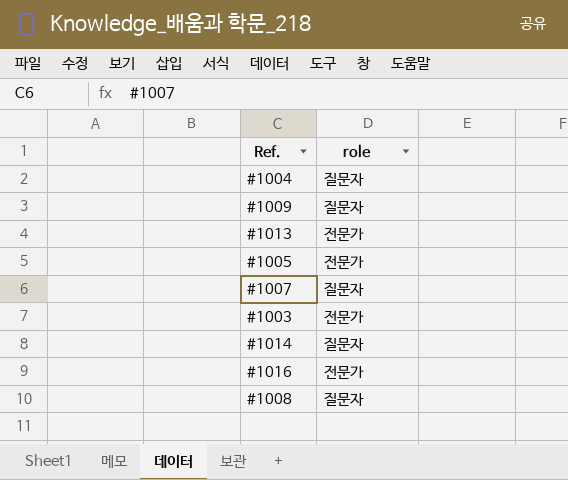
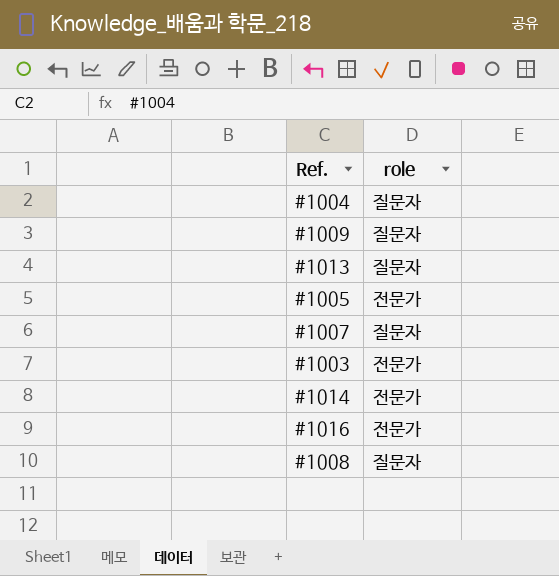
#1013 | role: 전문가 -> 질문자
#1014 | role: 질문자 -> 전문가

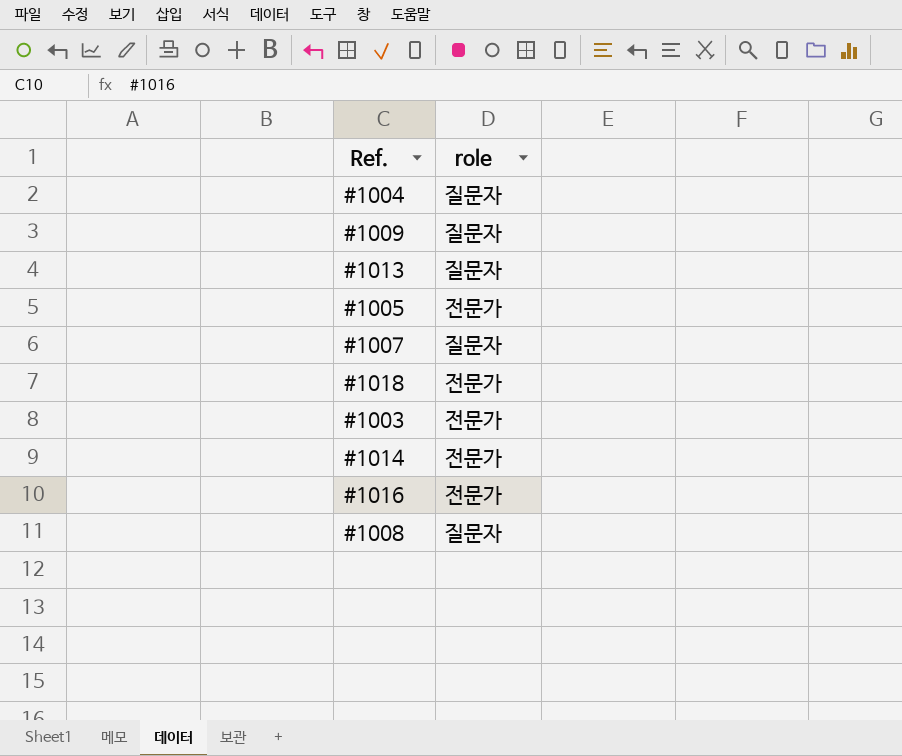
row #1018: none -> 전문가

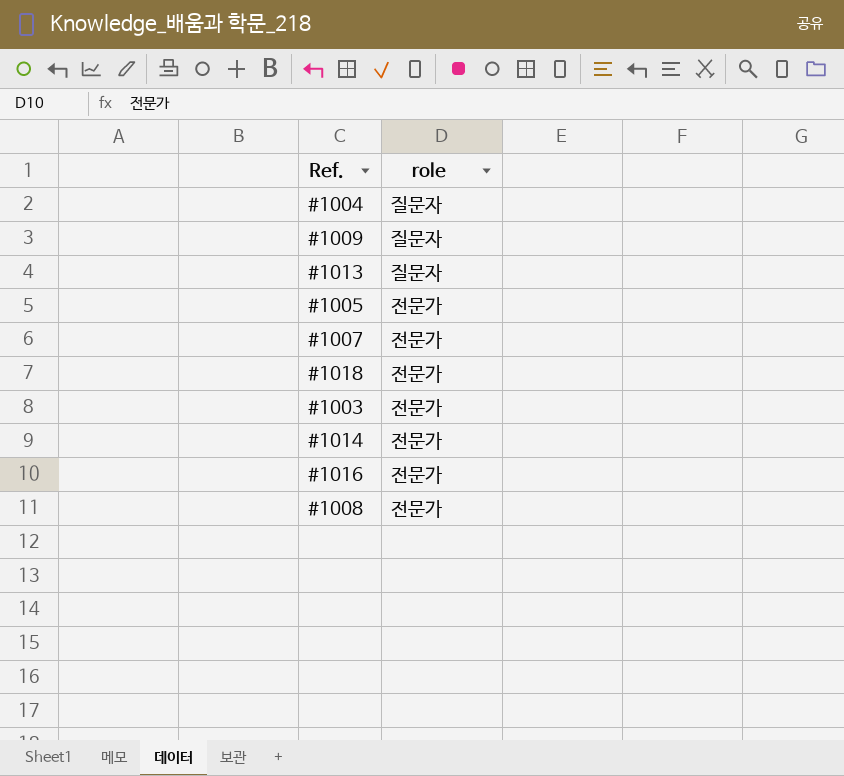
#1007 | role: 질문자 -> 전문가
#1008 | role: 질문자 -> 전문가

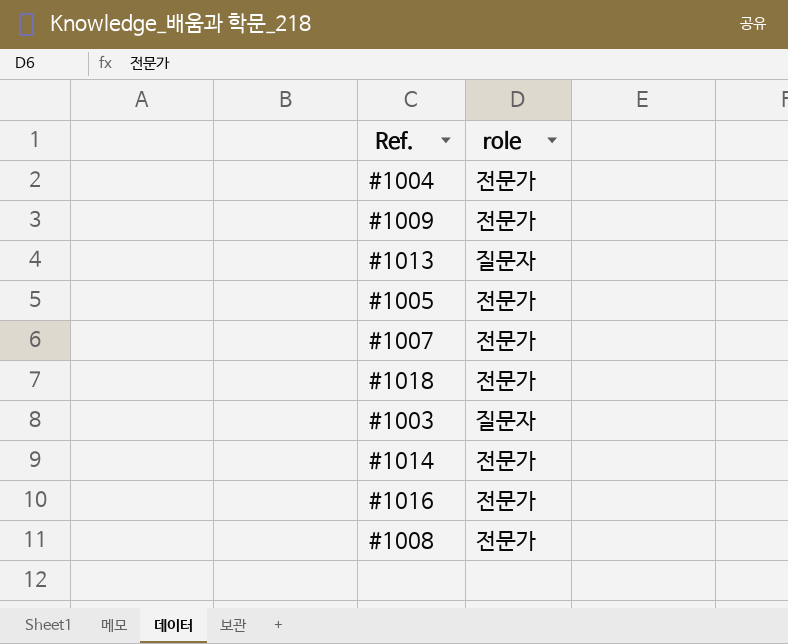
#1004 | role: 질문자 -> 전문가
#1009 | role: 질문자 -> 전문가
#1003 | role: 전문가 -> 질문자

